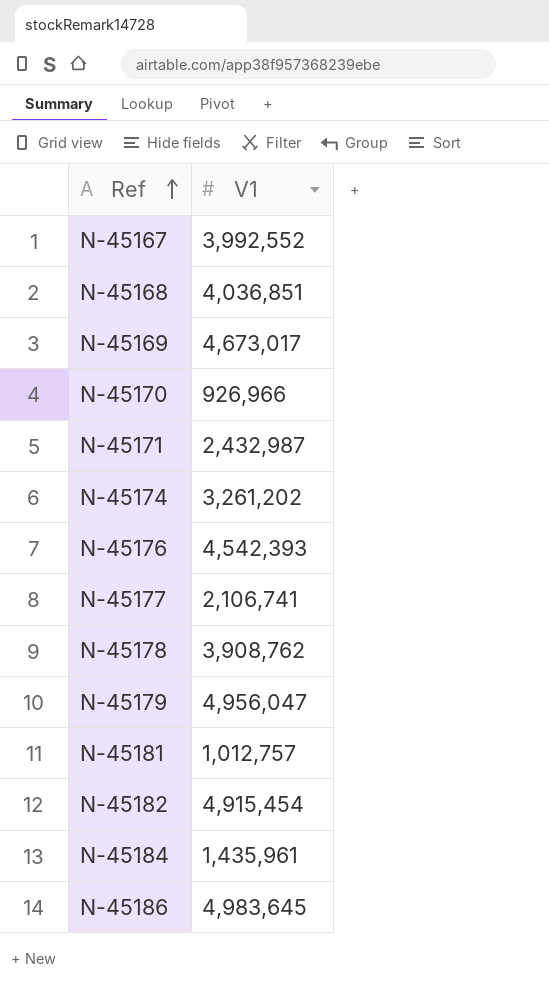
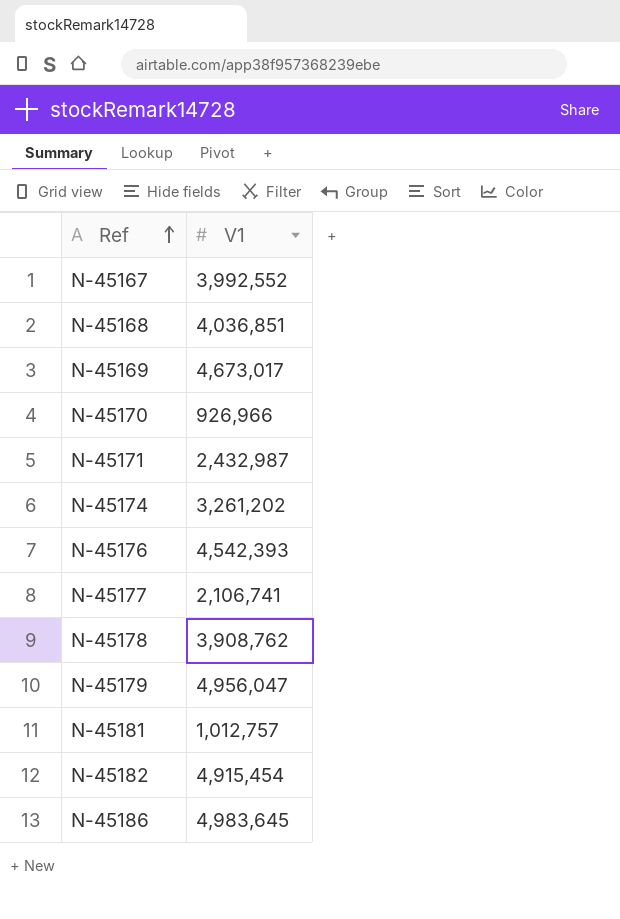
row N-45184: 1,435,961 -> none

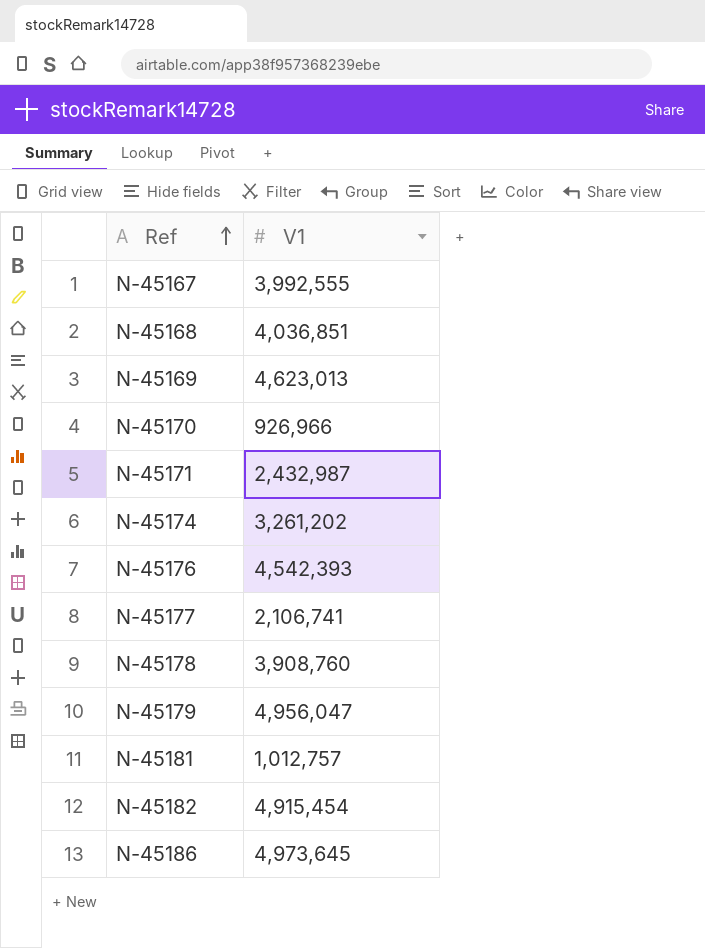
N-45167 | V1: 3,992,552 -> 3,992,555
N-45169 | V1: 4,673,017 -> 4,623,013
N-45178 | V1: 3,908,762 -> 3,908,760
N-45186 | V1: 4,983,645 -> 4,973,645

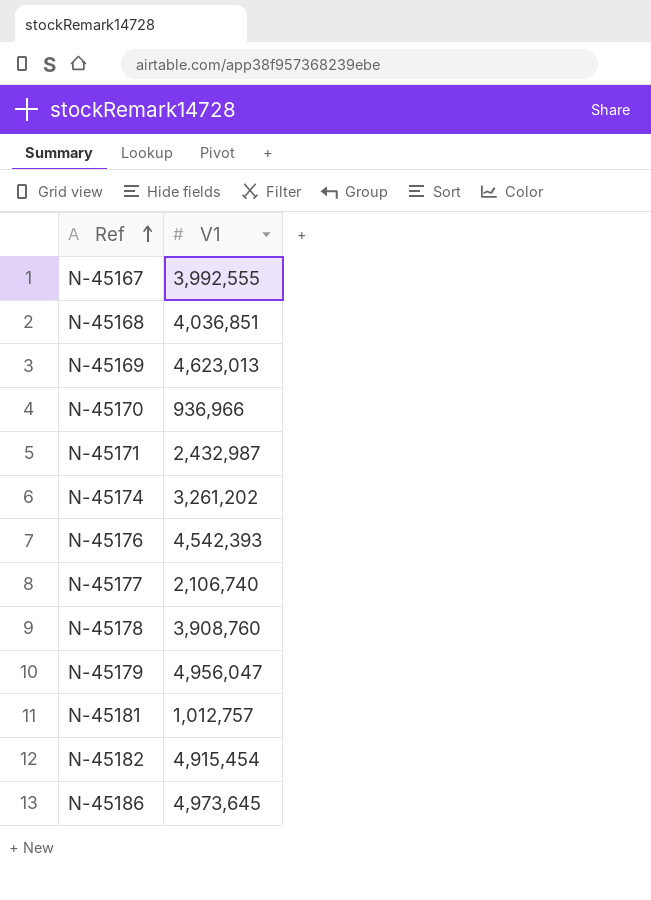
N-45170 | V1: 926,966 -> 936,966
N-45177 | V1: 2,106,741 -> 2,106,740

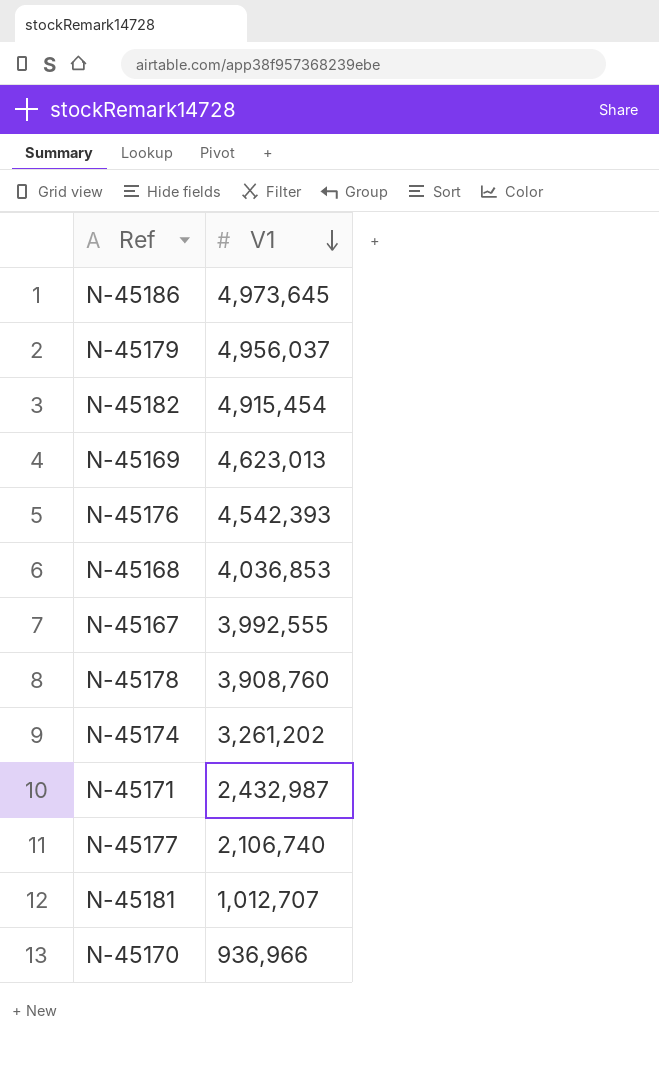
row order: Ref ascending -> V1 descending
N-45179 | V1: 4,956,047 -> 4,956,037
N-45168 | V1: 4,036,851 -> 4,036,853
N-45181 | V1: 1,012,757 -> 1,012,707

